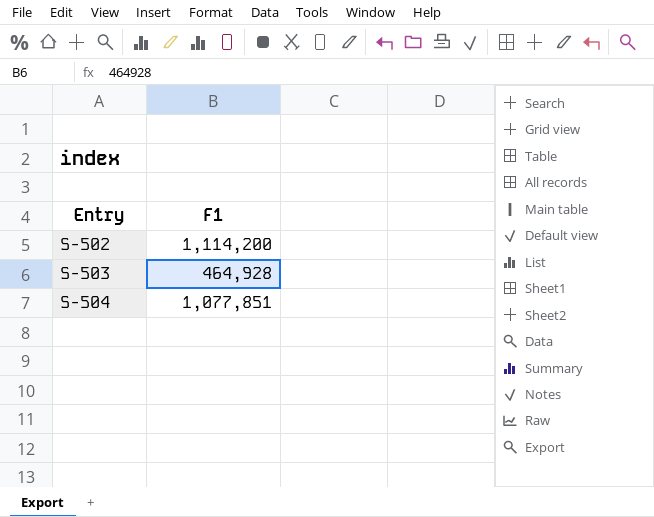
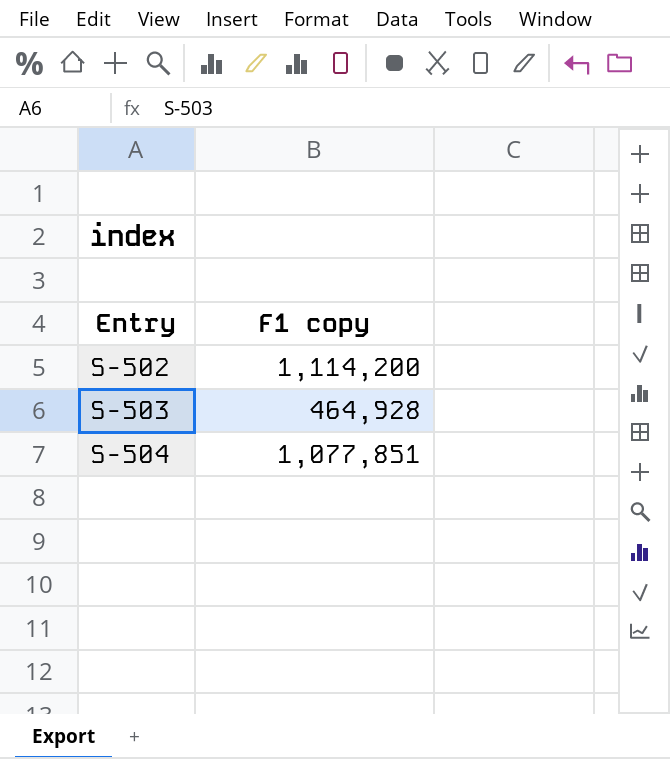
column name: F1 -> F1 copy

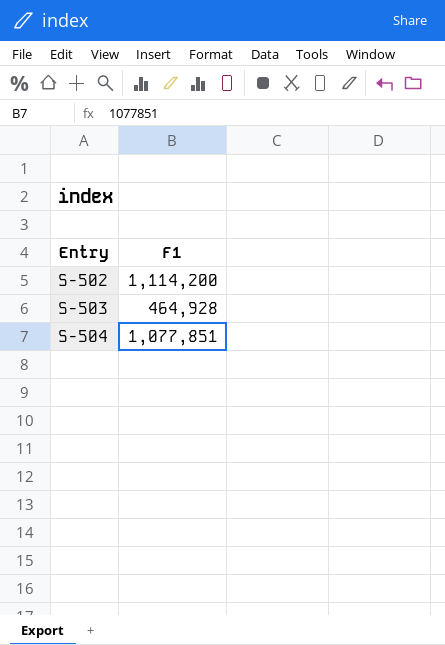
column name: F1 copy -> F1

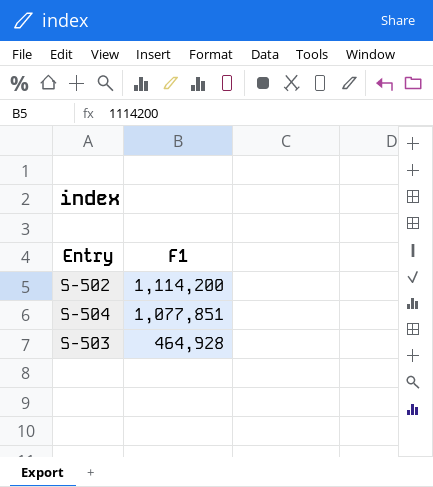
row order: Entry ascending -> F1 descending

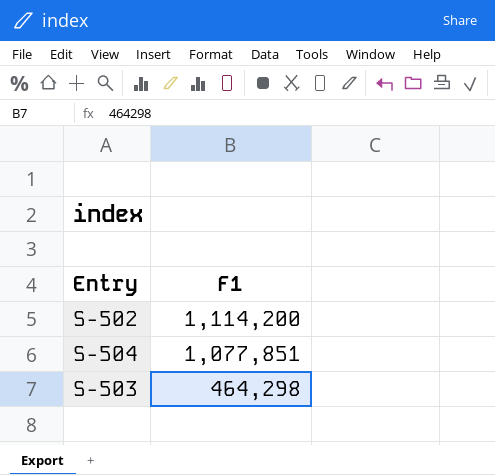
S-503 | F1: 464,928 -> 464,298

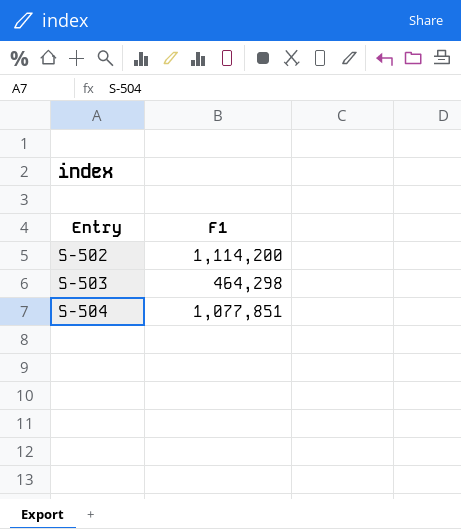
row order: F1 descending -> Entry ascending

